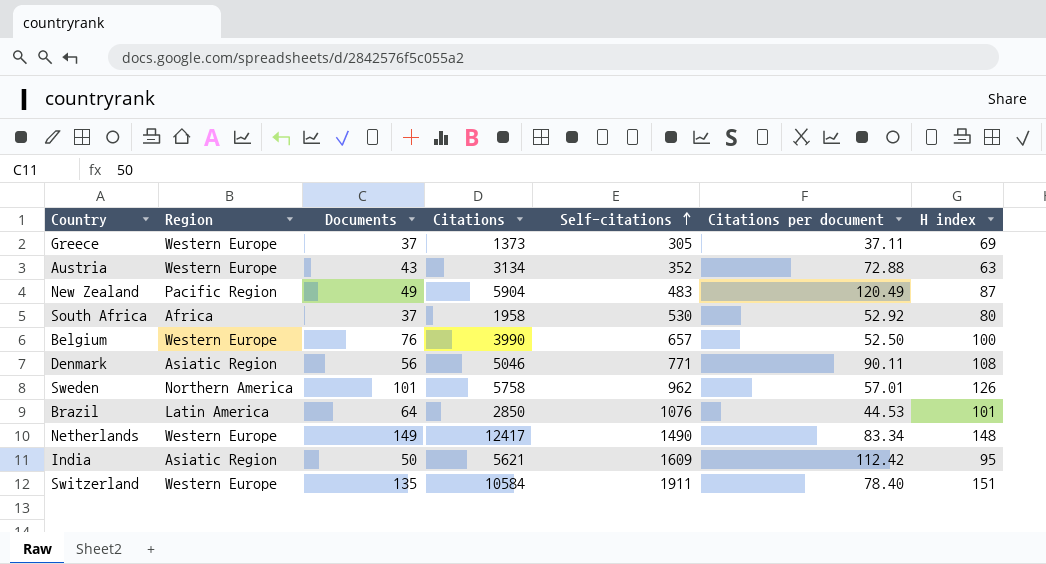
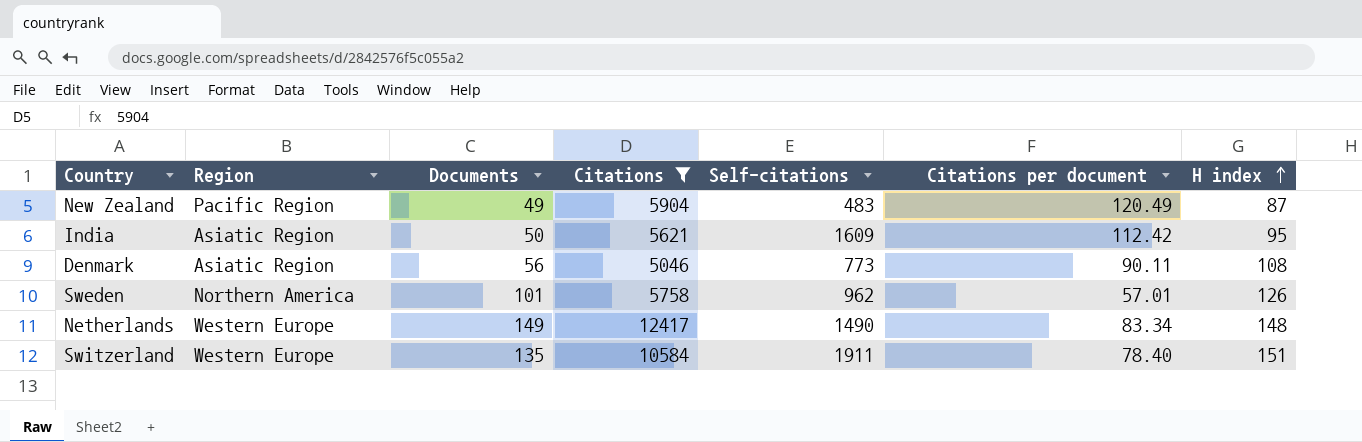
filter: none -> Citations >= 5046
row order: Self-citations ascending -> H index ascending
Denmark | Self-citations: 771 -> 773

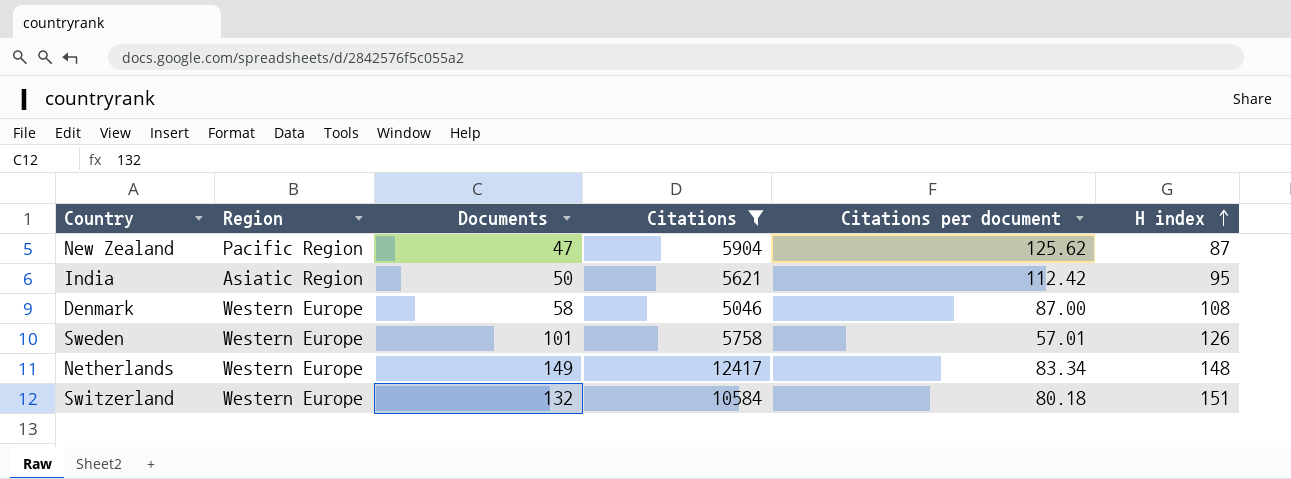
column Self-citations | position: 5 -> none
New Zealand | Documents: 49 -> 47
New Zealand | Citations per document: 120.49 -> 125.62
Denmark | Region: Asiatic Region -> Western Europe
Denmark | Documents: 56 -> 58
Denmark | Citations per document: 90.11 -> 87.00
Sweden | Region: Northern America -> Western Europe
Switzerland | Documents: 135 -> 132
Switzerland | Citations per document: 78.40 -> 80.18

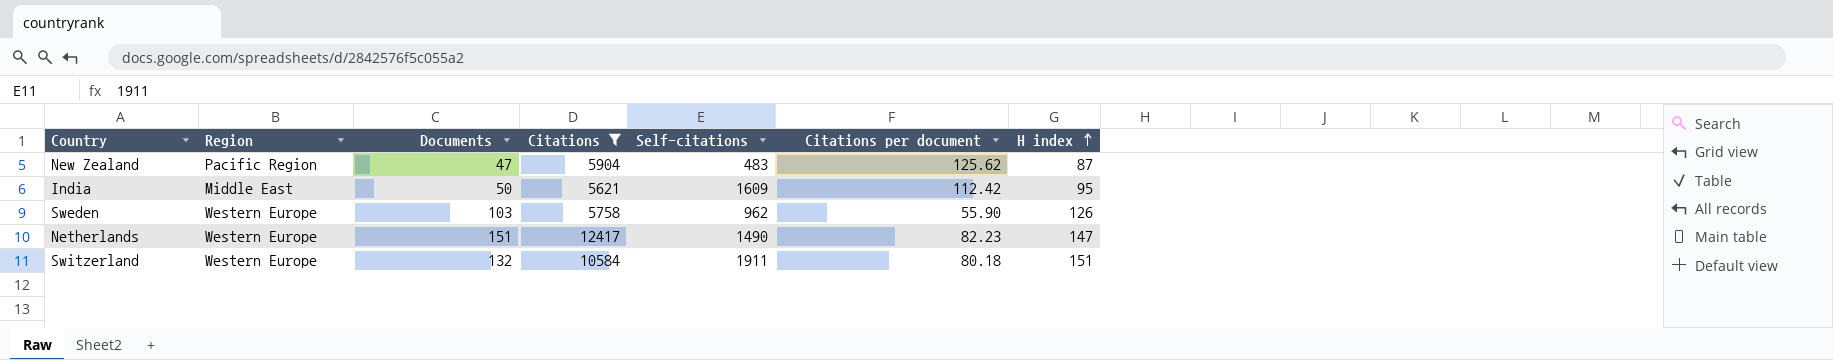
column Self-citations | position: none -> 5
row Denmark: Western Europe | 58 | 5046 | 87.00 | 108 -> none
India | Region: Asiatic Region -> Middle East
Sweden | Documents: 101 -> 103
Sweden | Citations per document: 57.01 -> 55.90
Netherlands | Documents: 149 -> 151
Netherlands | Citations per document: 83.34 -> 82.23
Netherlands | H index: 148 -> 147

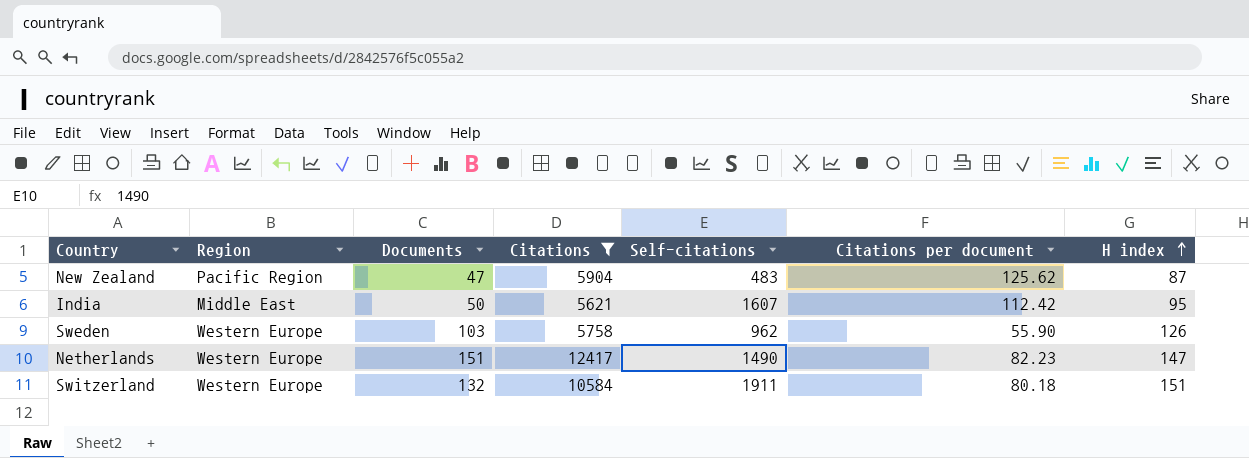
India | Self-citations: 1609 -> 1607

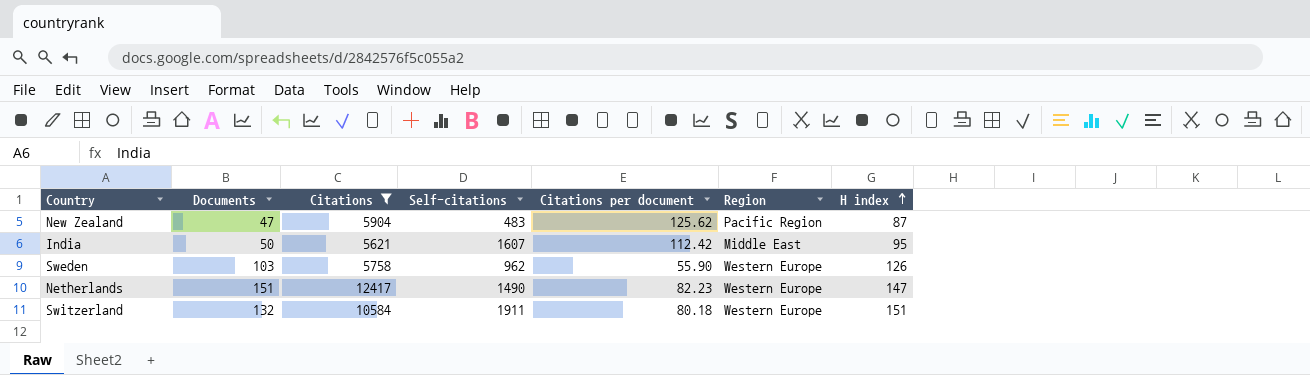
column Region | position: 2 -> 6

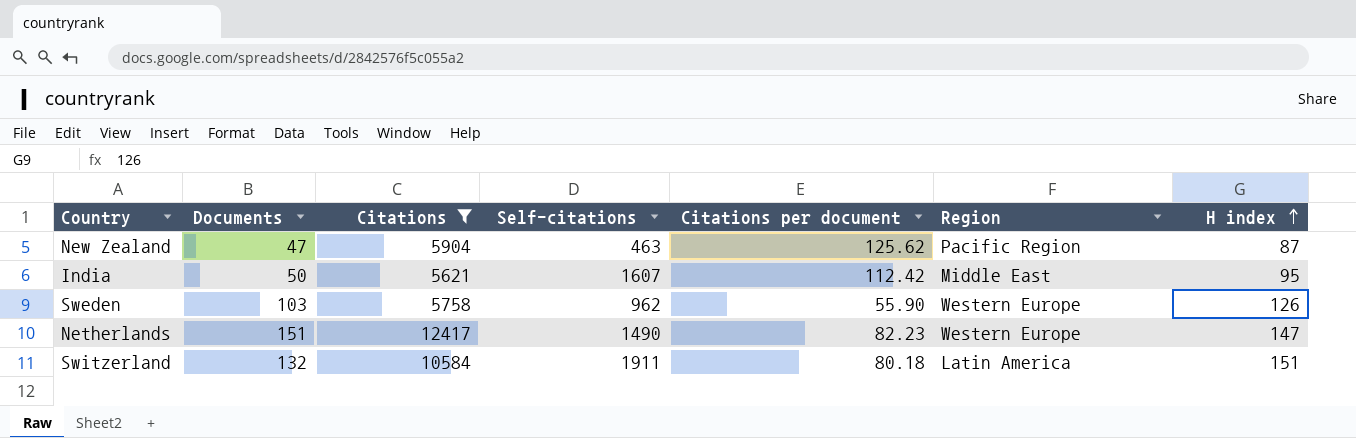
New Zealand | Self-citations: 483 -> 463
Switzerland | Region: Western Europe -> Latin America

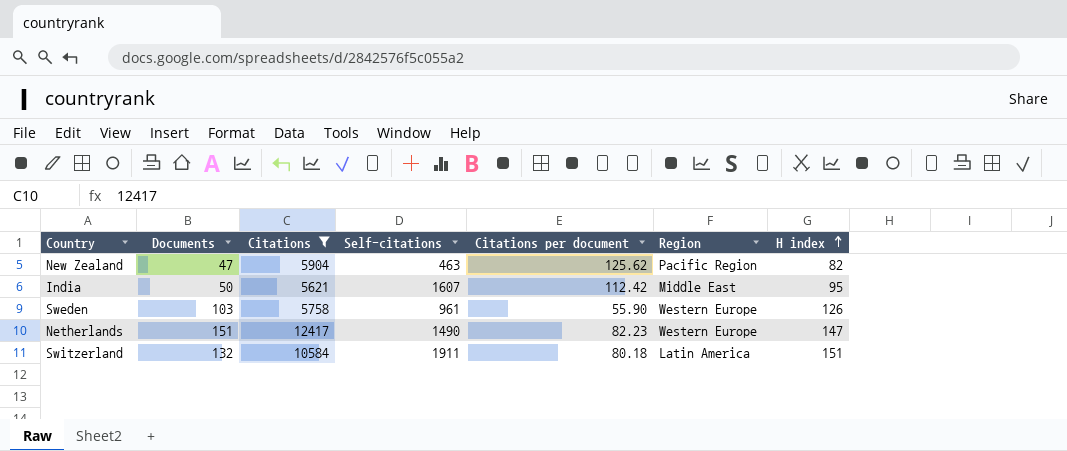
New Zealand | H index: 87 -> 82
Sweden | Self-citations: 962 -> 961

